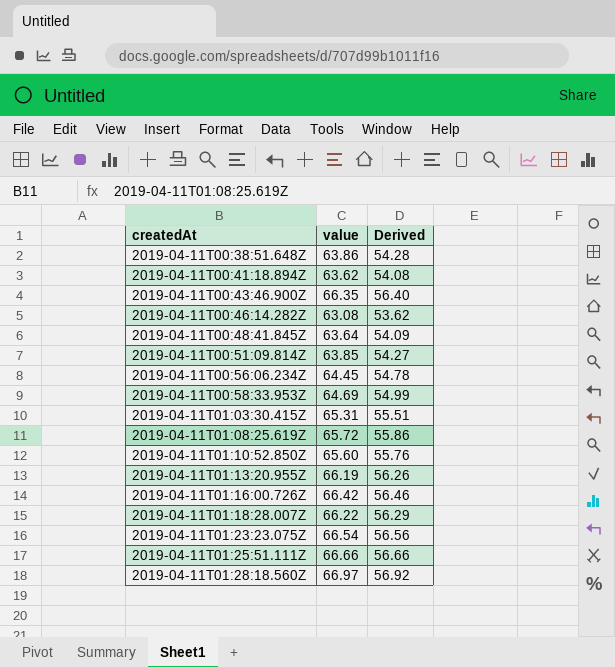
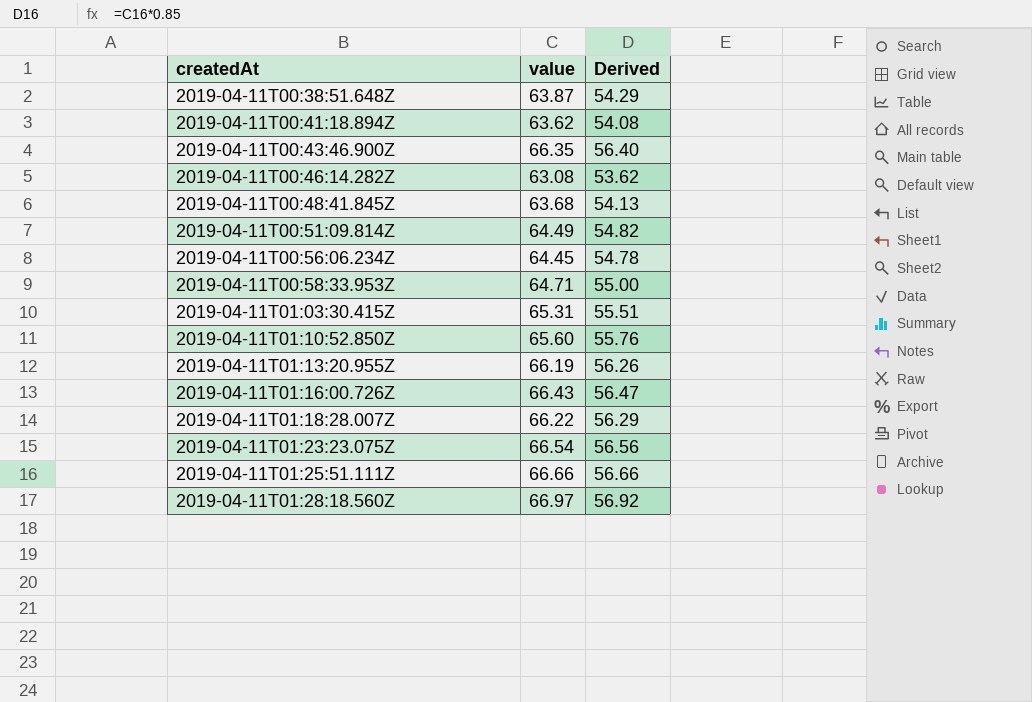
row 2019-04-11T01:08:25.619Z: 65.72 | 55.86 -> none
2019-04-11T00:38:51.648Z | value: 63.86 -> 63.87
2019-04-11T00:38:51.648Z | Derived: 54.28 -> 54.29
2019-04-11T00:48:41.845Z | value: 63.64 -> 63.68
2019-04-11T00:48:41.845Z | Derived: 54.09 -> 54.13
2019-04-11T00:51:09.814Z | value: 63.85 -> 64.49
2019-04-11T00:51:09.814Z | Derived: 54.27 -> 54.82
2019-04-11T00:58:33.953Z | value: 64.69 -> 64.71
2019-04-11T00:58:33.953Z | Derived: 54.99 -> 55.00
2019-04-11T01:16:00.726Z | value: 66.42 -> 66.43
2019-04-11T01:16:00.726Z | Derived: 56.46 -> 56.47

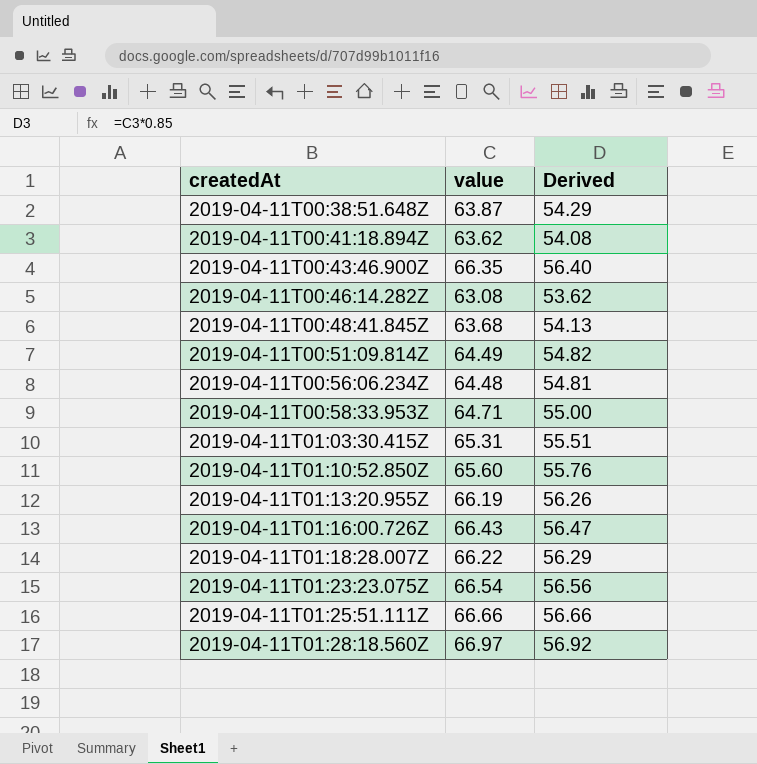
2019-04-11T00:56:06.234Z | value: 64.45 -> 64.48
2019-04-11T00:56:06.234Z | Derived: 54.78 -> 54.81

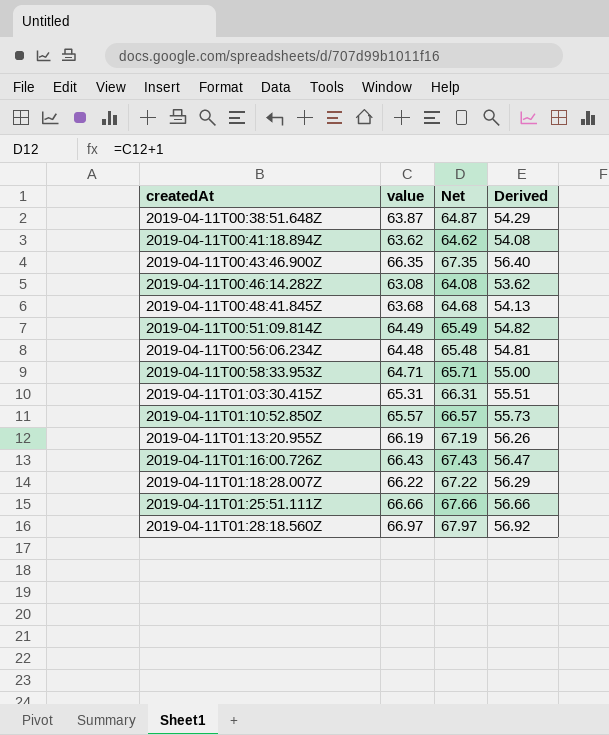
column Net | formula: none -> [value] + 1
row 2019-04-11T01:23:23.075Z: 66.54 | 56.56 -> none
2019-04-11T01:10:52.850Z | value: 65.60 -> 65.57
2019-04-11T01:10:52.850Z | Derived: 55.76 -> 55.73

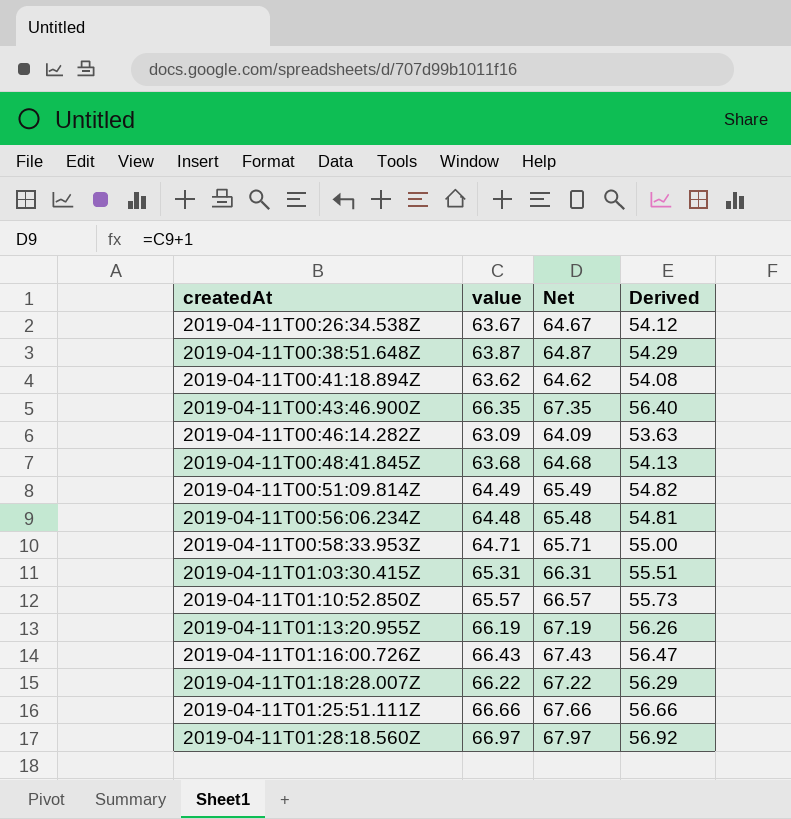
row 2019-04-11T00:26:34.538Z: none -> 63.67 | 64.67 | 54.12
2019-04-11T00:46:14.282Z | value: 63.08 -> 63.09
2019-04-11T00:46:14.282Z | Net: 64.08 -> 64.09
2019-04-11T00:46:14.282Z | Derived: 53.62 -> 53.63

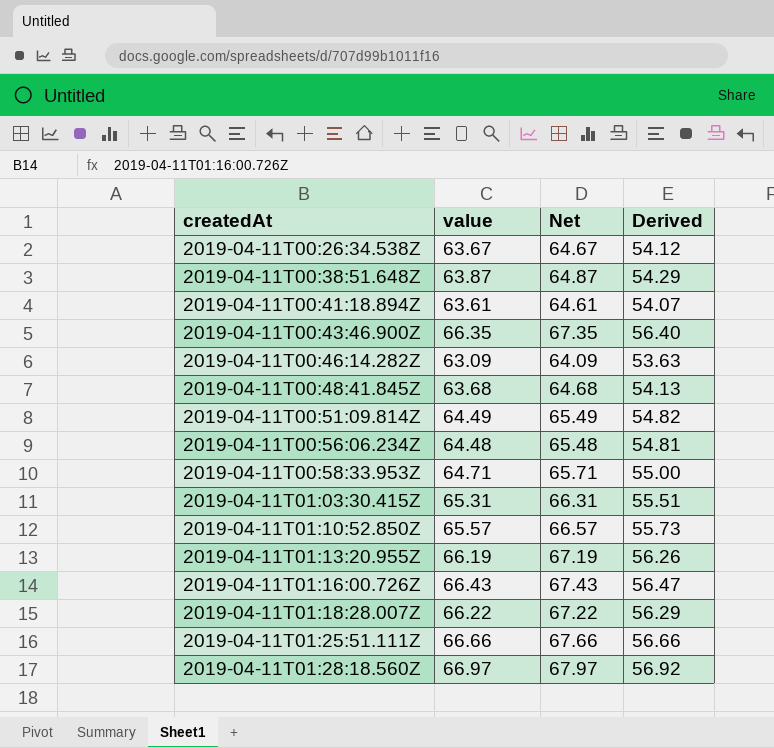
2019-04-11T00:41:18.894Z | value: 63.62 -> 63.61
2019-04-11T00:41:18.894Z | Net: 64.62 -> 64.61
2019-04-11T00:41:18.894Z | Derived: 54.08 -> 54.07

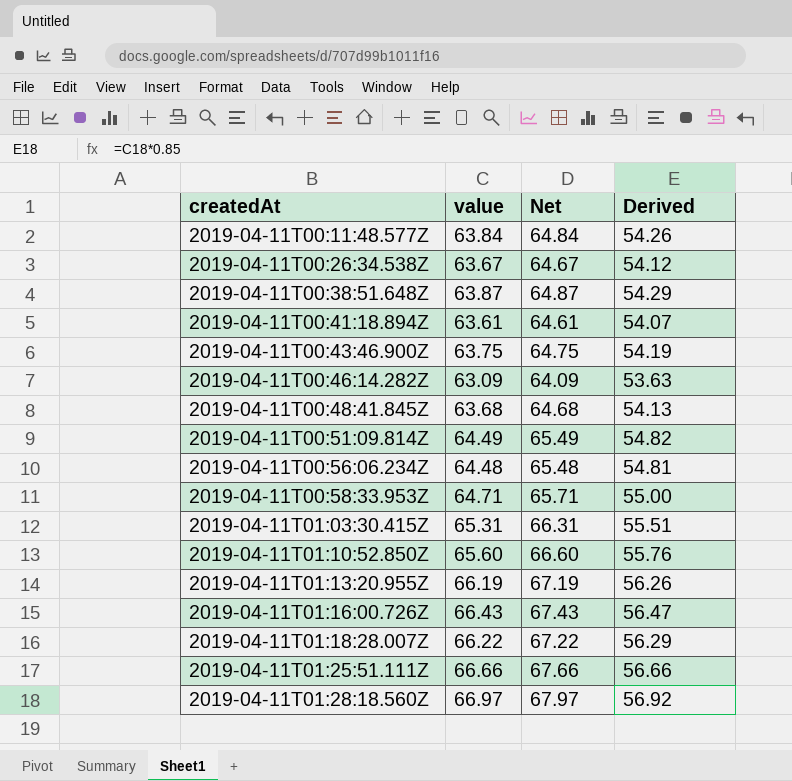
row 2019-04-11T00:11:48.577Z: none -> 63.84 | 64.84 | 54.26
2019-04-11T00:43:46.900Z | value: 66.35 -> 63.75
2019-04-11T00:43:46.900Z | Net: 67.35 -> 64.75
2019-04-11T00:43:46.900Z | Derived: 56.40 -> 54.19
2019-04-11T01:10:52.850Z | value: 65.57 -> 65.60
2019-04-11T01:10:52.850Z | Net: 66.57 -> 66.60
2019-04-11T01:10:52.850Z | Derived: 55.73 -> 55.76

